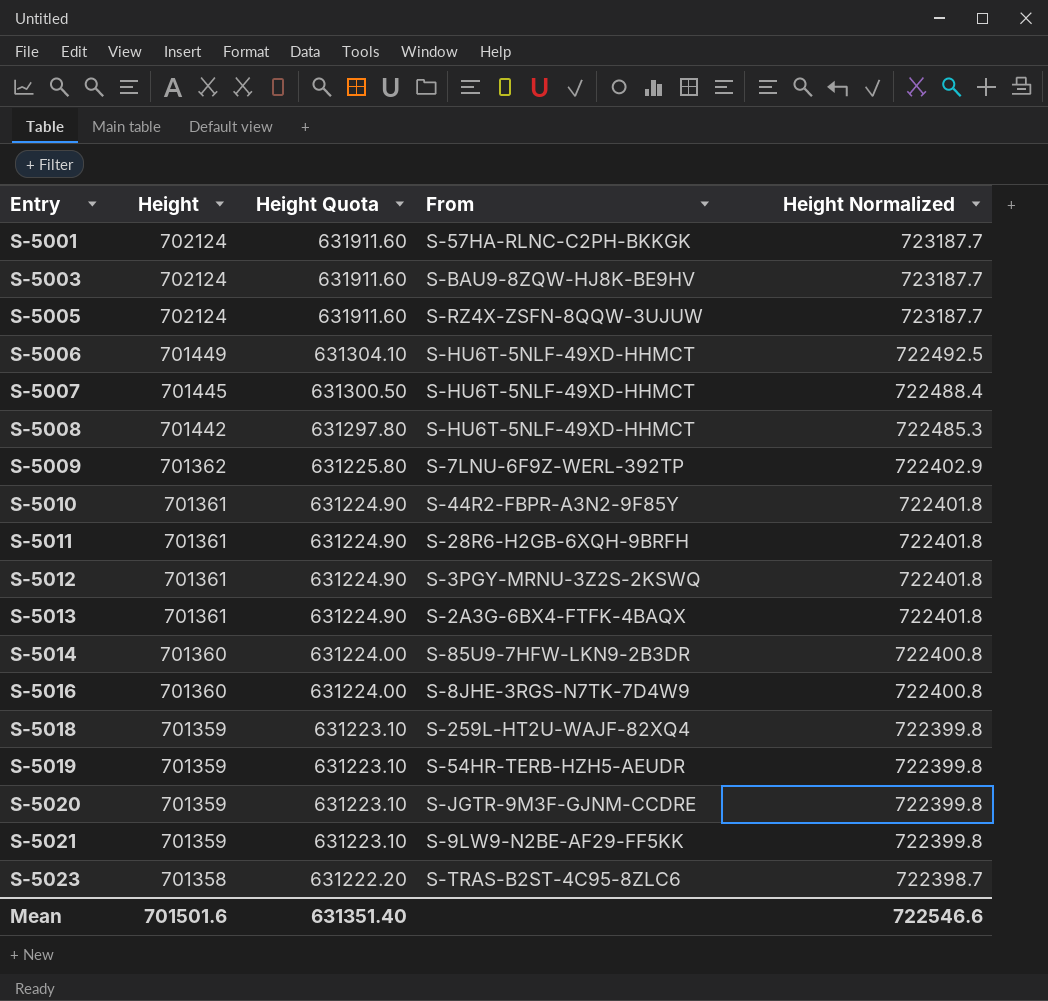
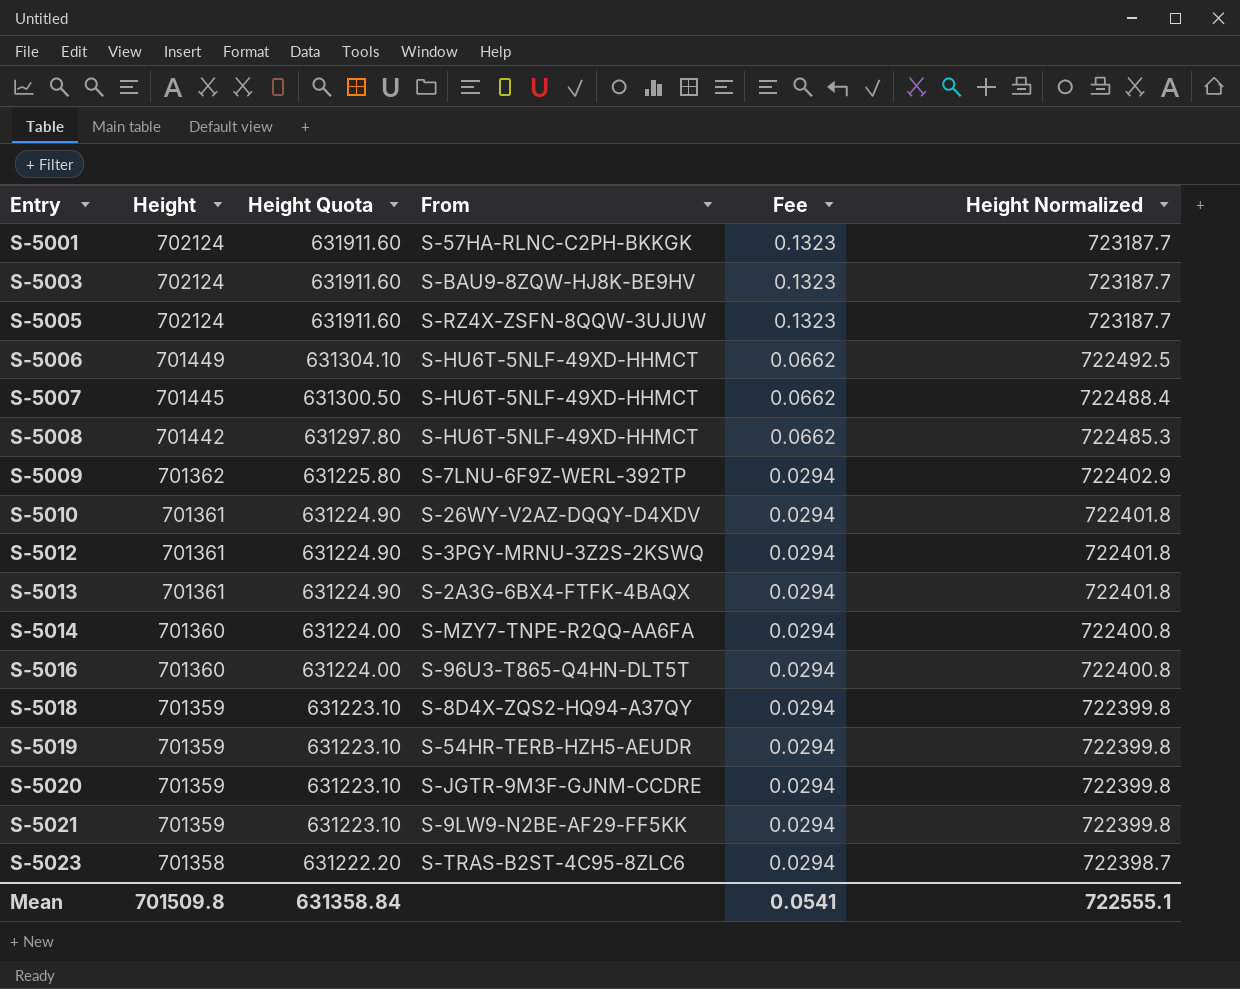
column Fee | position: none -> 5
row S-5011: 701361 | 631224.90 | S-28R6-H2GB-6XQH-9BRFH | 722401.8 -> none
S-5010 | From: S-44R2-FBPR-A3N2-9F85Y -> S-26WY-V2AZ-DQQY-D4XDV
S-5014 | From: S-85U9-7HFW-LKN9-2B3DR -> S-MZY7-TNPE-R2QQ-AA6FA
S-5016 | From: S-8JHE-3RGS-N7TK-7D4W9 -> S-96U3-T865-Q4HN-DLT5T
S-5018 | From: S-259L-HT2U-WAJF-82XQ4 -> S-8D4X-ZQS2-HQ94-A37QY
Mean | Height: 701501.6 -> 701509.8
Mean | Height Quota: 631351.40 -> 631358.84
Mean | Height Normalized: 722546.6 -> 722555.1

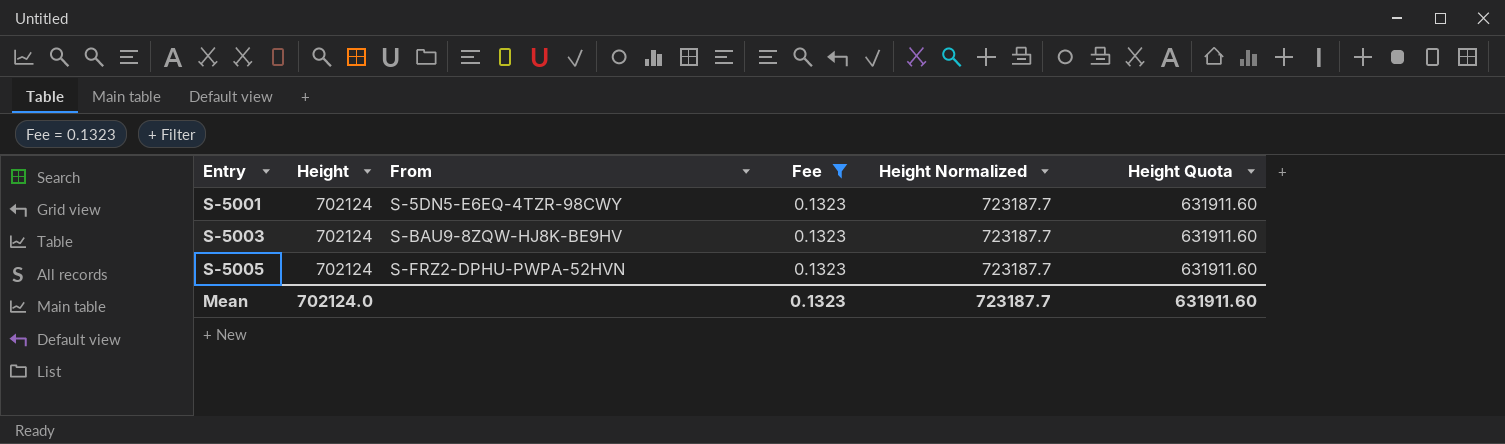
filter: none -> Fee = 0.1323
column Height Quota | position: 3 -> 6
S-5001 | From: S-57HA-RLNC-C2PH-BKKGK -> S-5DN5-E6EQ-4TZR-98CWY
S-5005 | From: S-RZ4X-ZSFN-8QQW-3UJUW -> S-FRZ2-DPHU-PWPA-52HVN
Mean | Height: 701509.8 -> 702124.0
Mean | Fee: 0.0541 -> 0.1323
Mean | Height Normalized: 722555.1 -> 723187.7
Mean | Height Quota: 631358.84 -> 631911.60

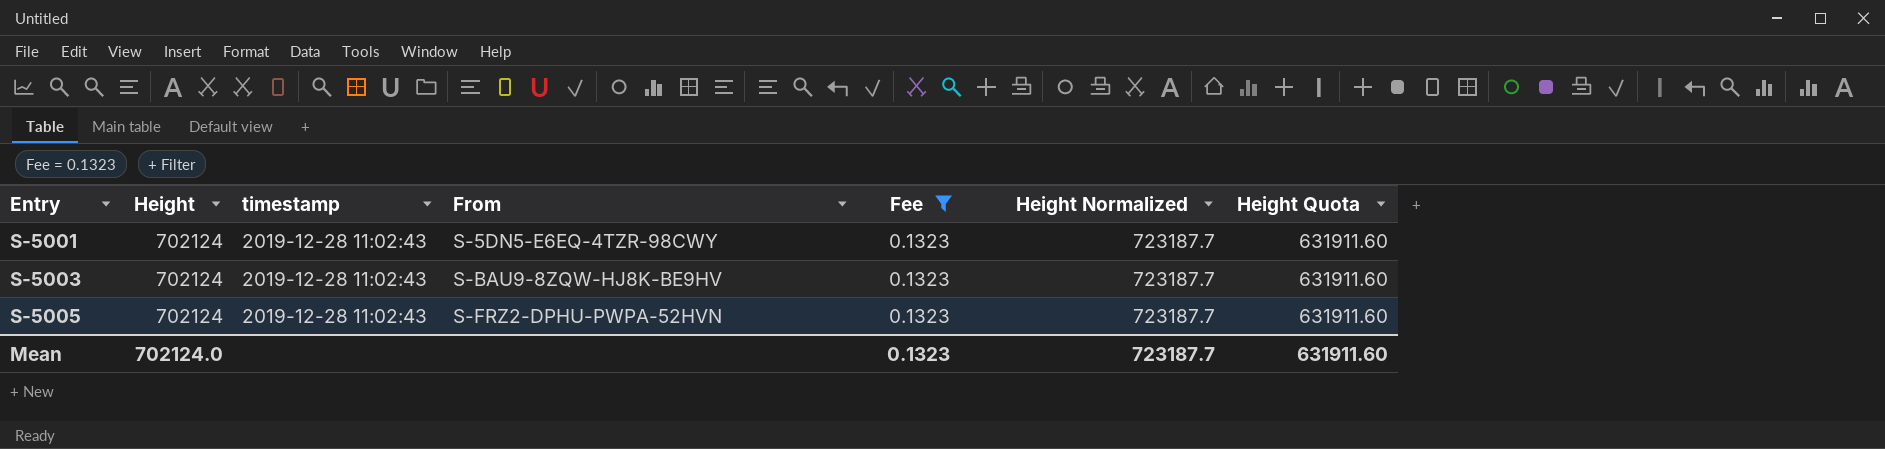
column timestamp | position: none -> 3

